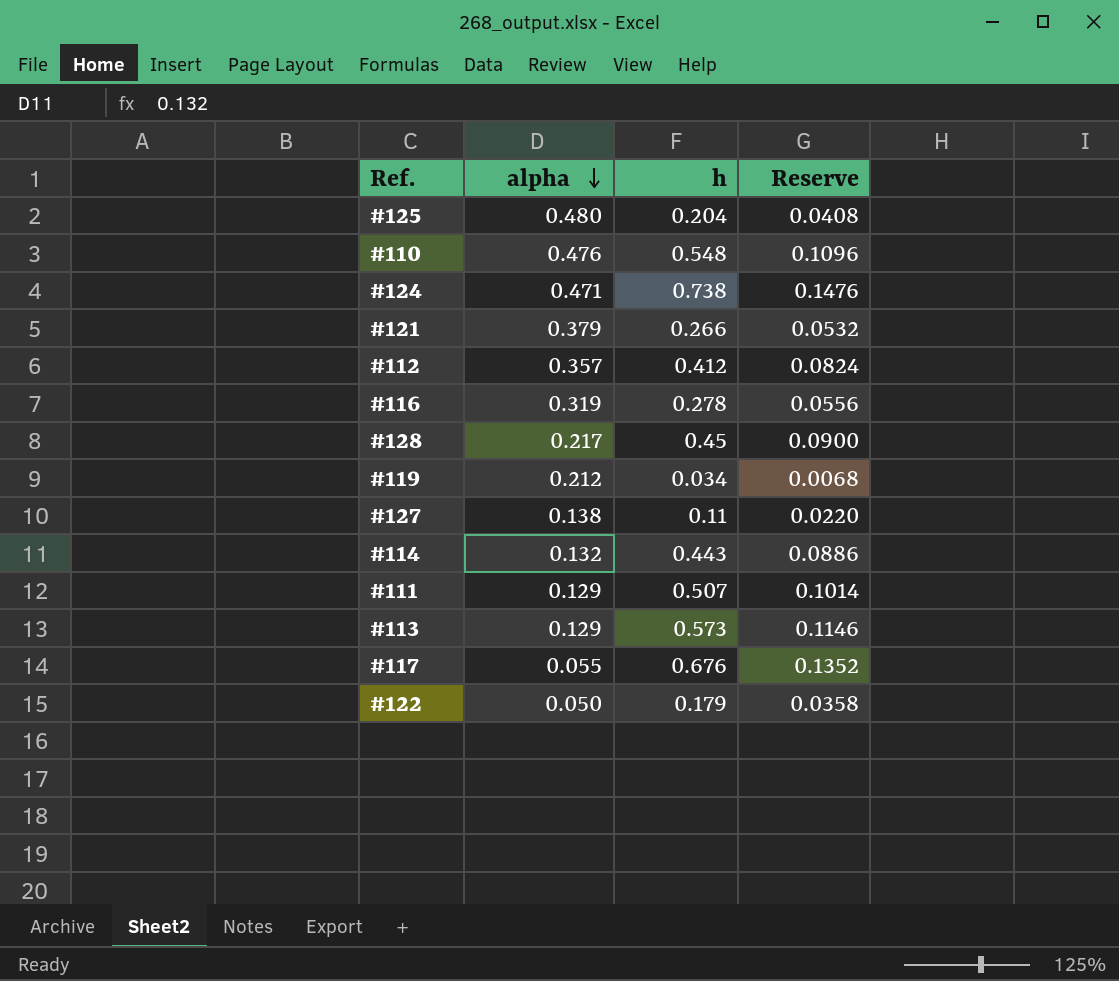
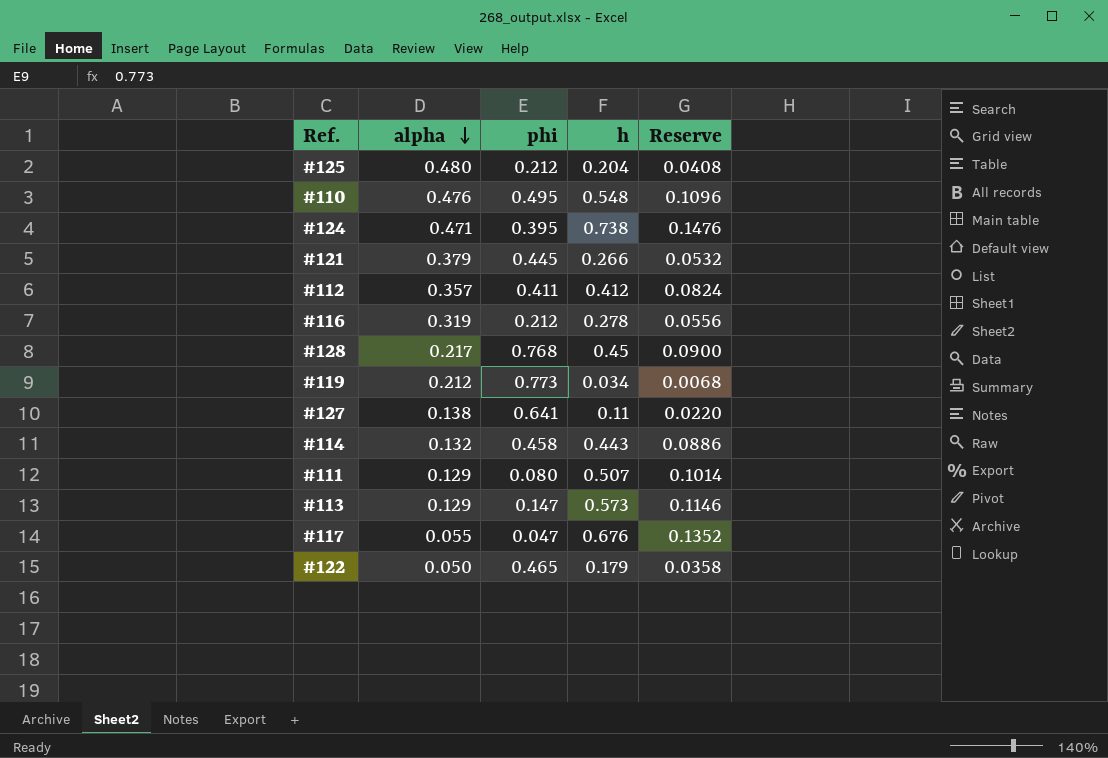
column phi | position: none -> 3

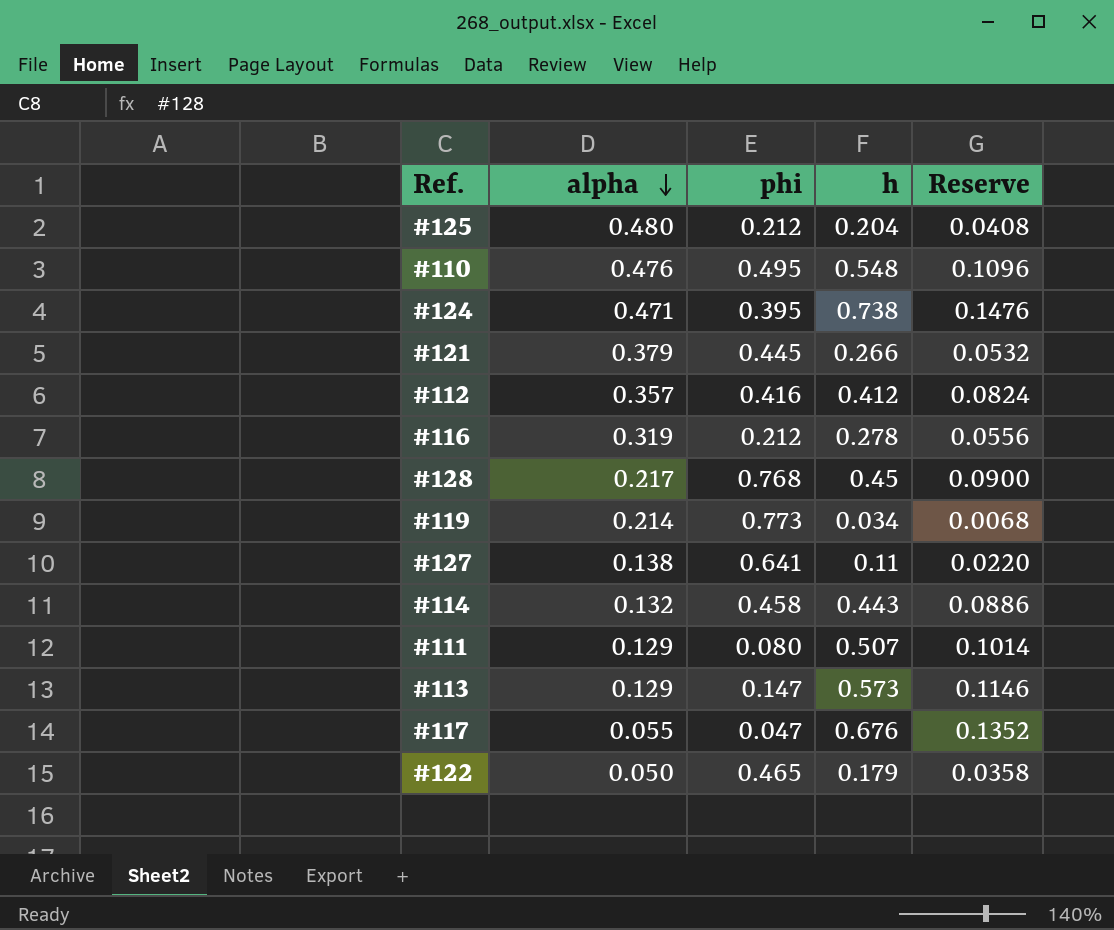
#112 | phi: 0.411 -> 0.416
#119 | alpha: 0.212 -> 0.214

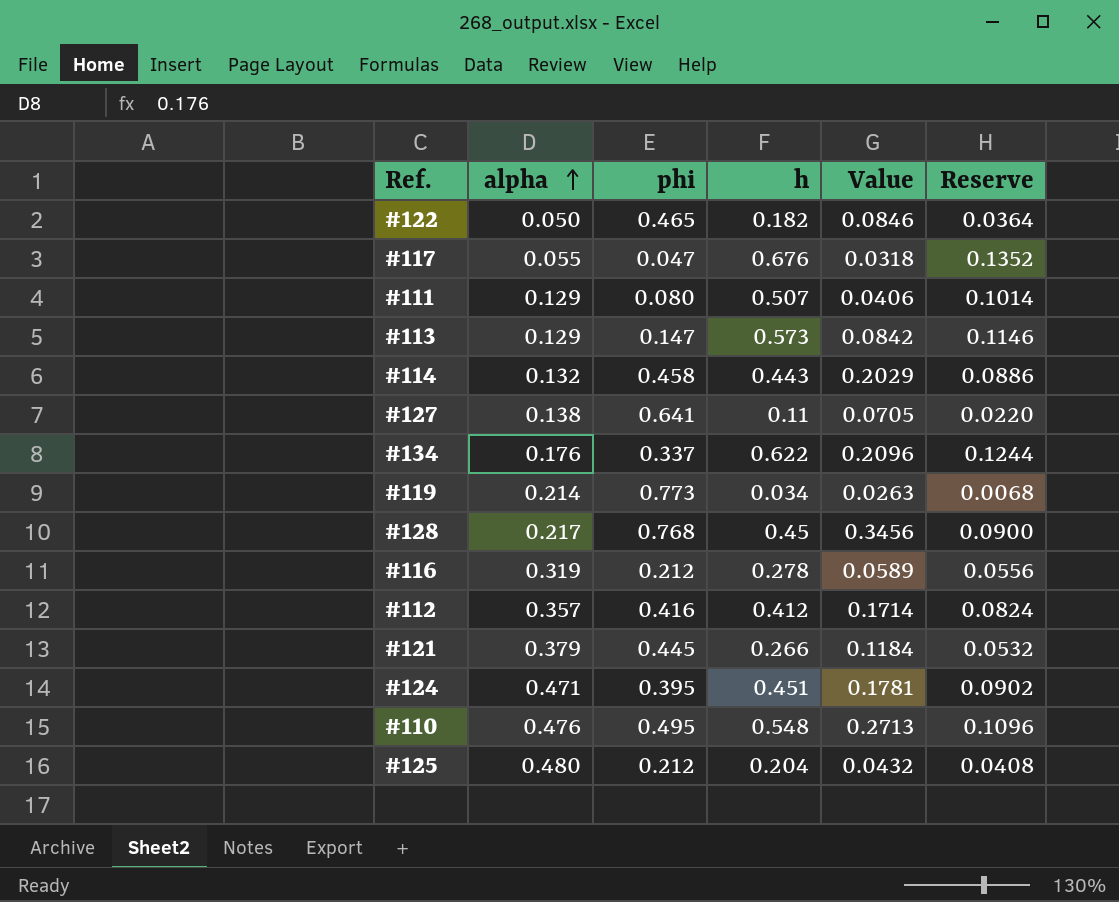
row order: alpha descending -> alpha ascending
column Value | formula: none -> [phi] * [h]
#122 | h: 0.179 -> 0.182
#122 | Reserve: 0.0358 -> 0.0364
row #134: none -> 0.176 | 0.337 | 0.622 | 0.2096 | 0.1244
#124 | h: 0.738 -> 0.451
#124 | Reserve: 0.1476 -> 0.0902

